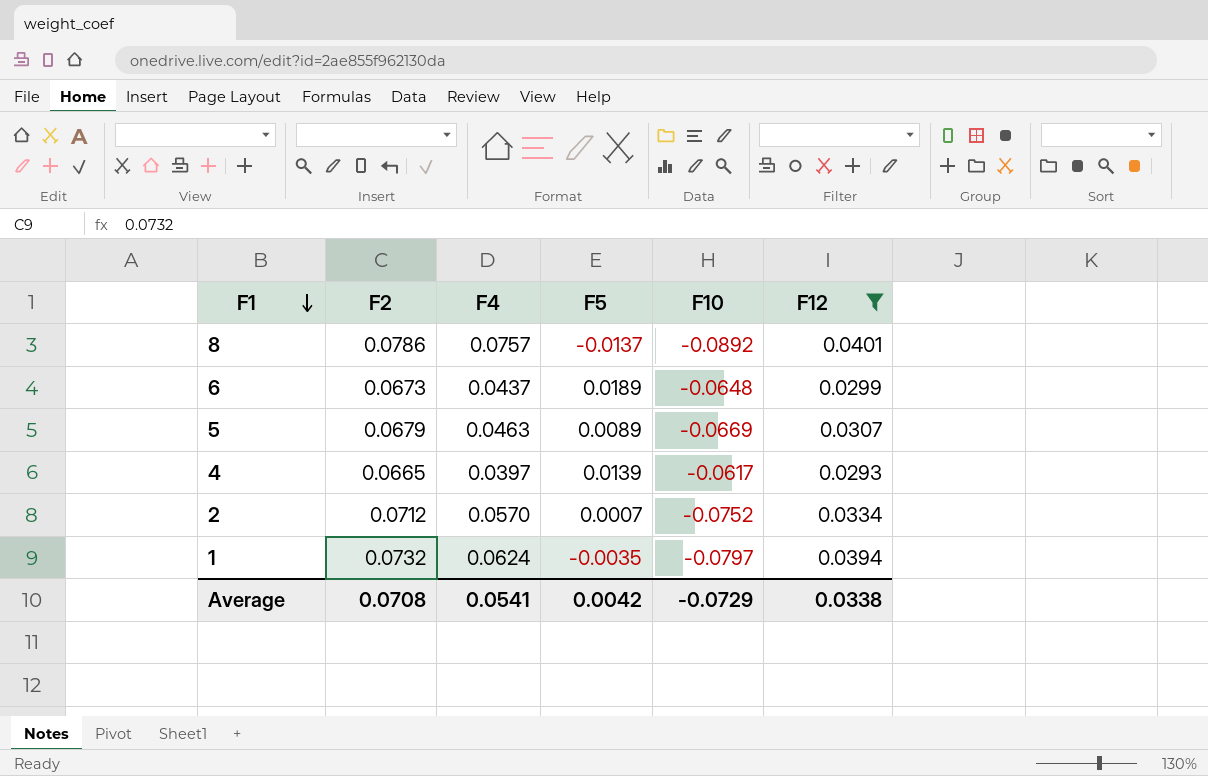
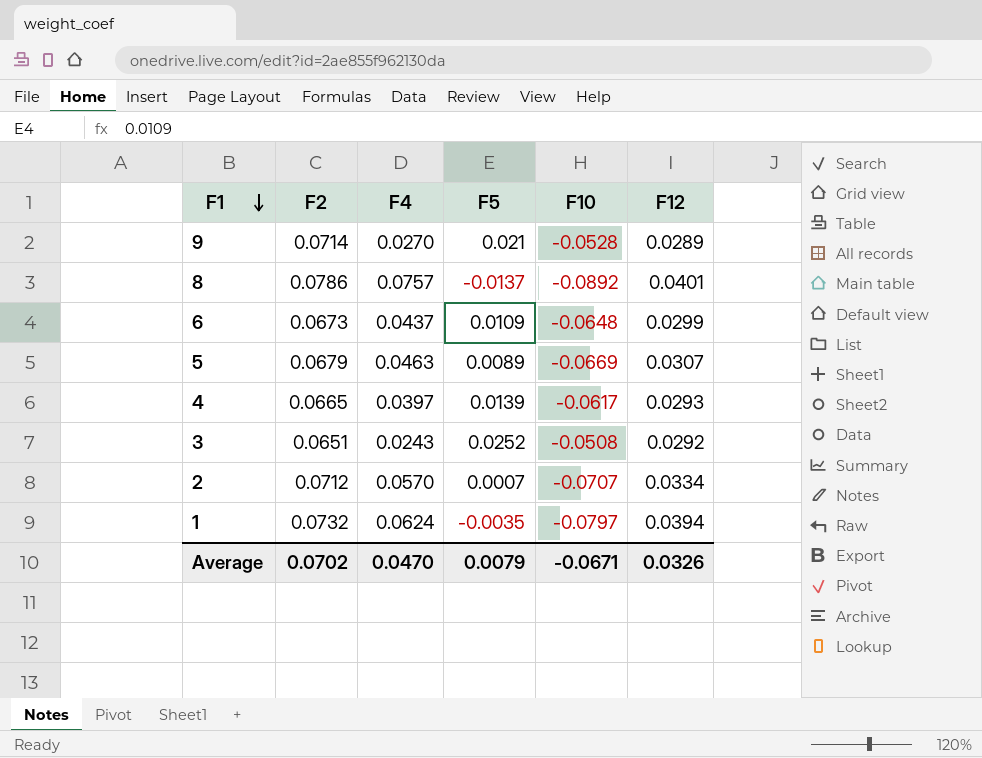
filter: F12 >= 0.0293 -> none
6 | F5: 0.0189 -> 0.0109
2 | F10: -0.0752 -> -0.0707
Average | F2: 0.0708 -> 0.0702
Average | F4: 0.0541 -> 0.0470
Average | F5: 0.0042 -> 0.0079
Average | F10: -0.0729 -> -0.0671
Average | F12: 0.0338 -> 0.0326

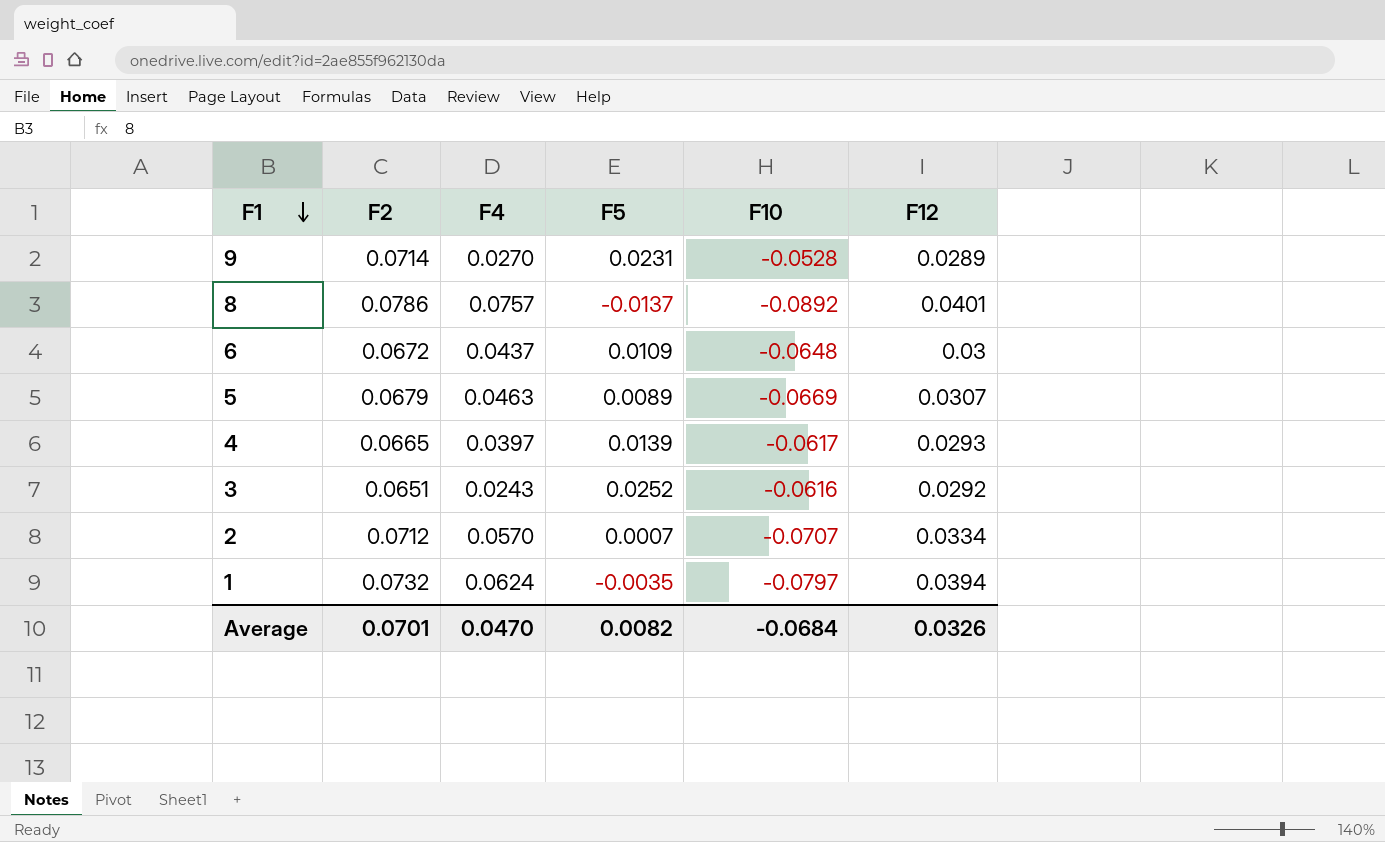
9 | F5: 0.021 -> 0.0231
6 | F2: 0.0673 -> 0.0672
6 | F12: 0.0299 -> 0.03
3 | F10: -0.0508 -> -0.0616
Average | F2: 0.0702 -> 0.0701
Average | F5: 0.0079 -> 0.0082
Average | F10: -0.0671 -> -0.0684

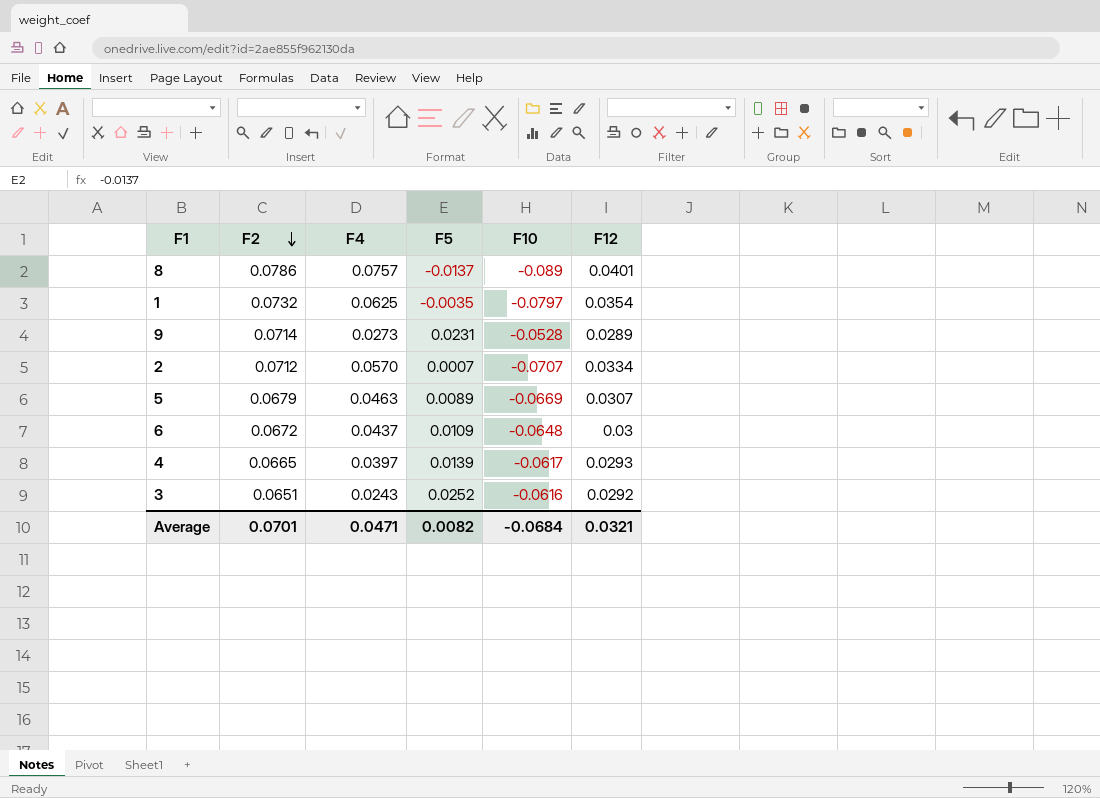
row order: F1 descending -> F2 descending
8 | F10: -0.0892 -> -0.089
1 | F4: 0.0624 -> 0.0625
1 | F12: 0.0394 -> 0.0354
9 | F4: 0.0270 -> 0.0273
Average | F4: 0.0470 -> 0.0471
Average | F12: 0.0326 -> 0.0321

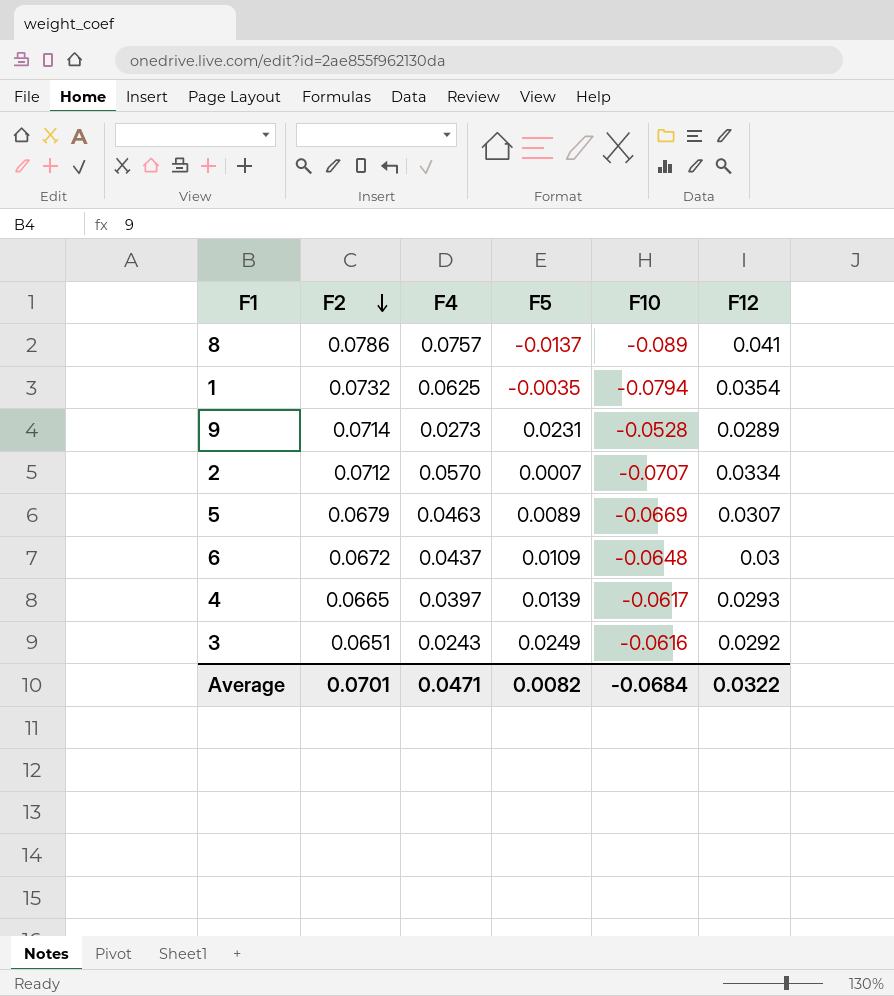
8 | F12: 0.0401 -> 0.041
1 | F10: -0.0797 -> -0.0794
3 | F5: 0.0252 -> 0.0249
Average | F12: 0.0321 -> 0.0322

